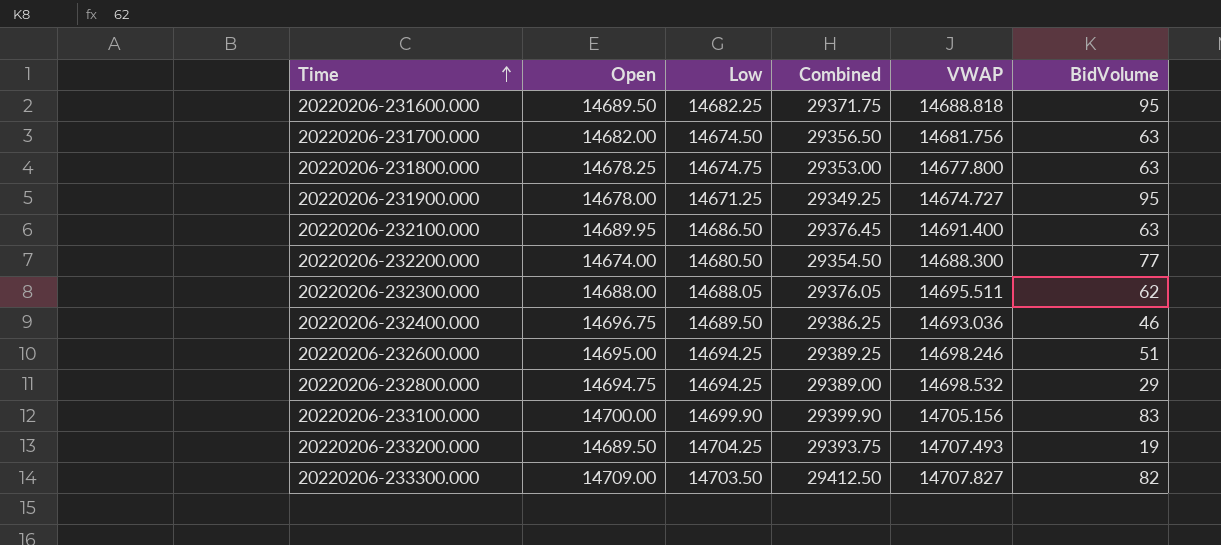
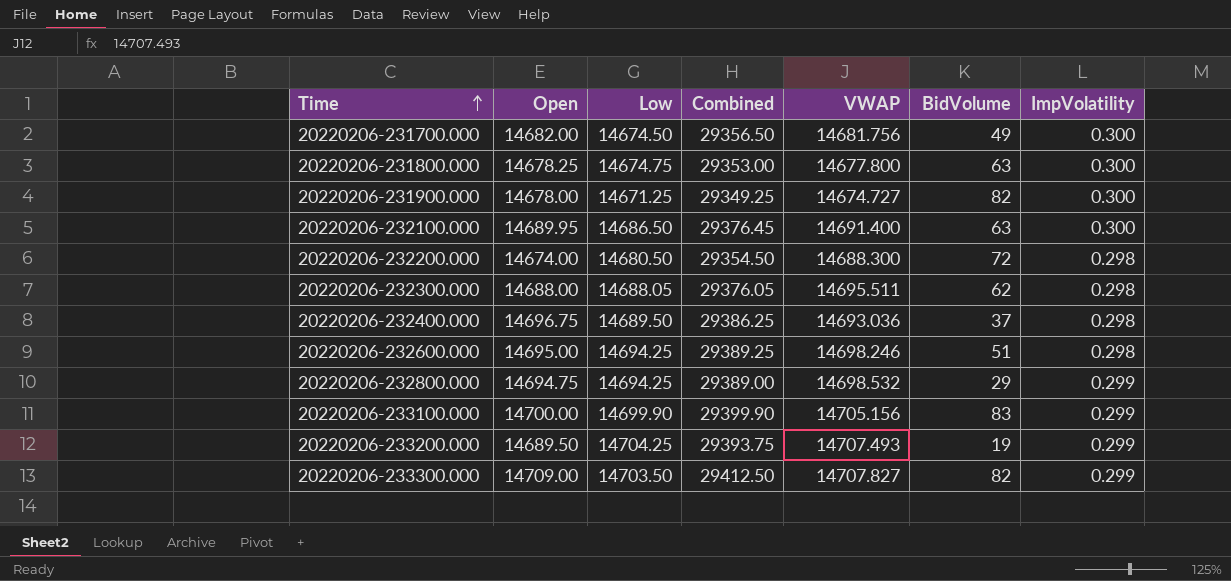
column ImpVolatility | position: none -> 7
row 20220206-231600.000: 14689.50 | 14682.25 | 29371.75 | 14688.818 | 95 -> none
20220206-231700.000 | BidVolume: 63 -> 49
20220206-231900.000 | BidVolume: 95 -> 82
20220206-232200.000 | BidVolume: 77 -> 72
20220206-232400.000 | BidVolume: 46 -> 37

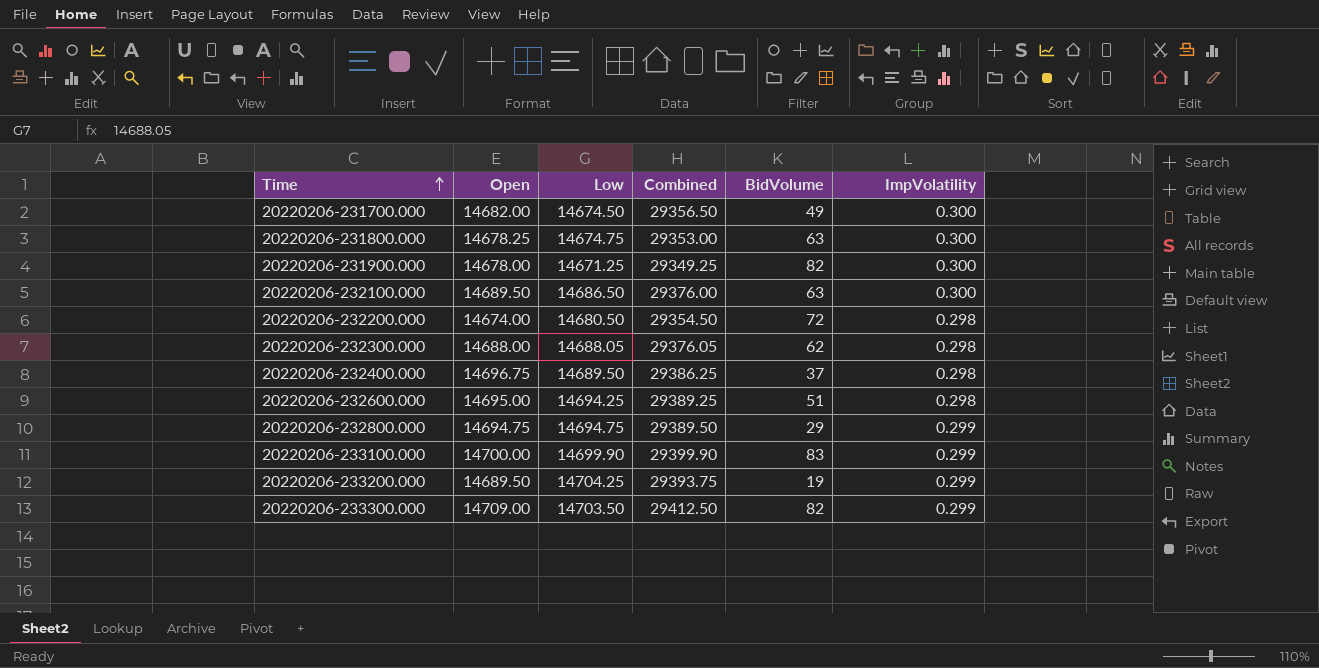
column VWAP | position: 5 -> none
20220206-232100.000 | Open: 14689.95 -> 14689.50
20220206-232100.000 | Combined: 29376.45 -> 29376.00
20220206-232800.000 | Low: 14694.25 -> 14694.75
20220206-232800.000 | Combined: 29389.00 -> 29389.50

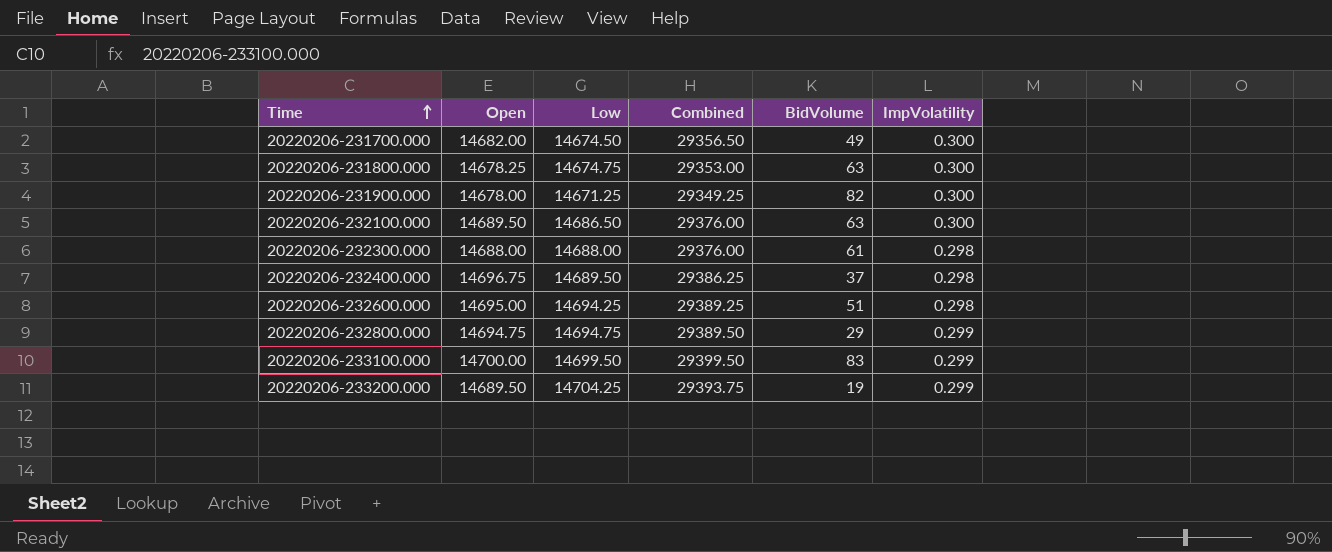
row 20220206-232200.000: 14674.00 | 14680.50 | 29354.50 | 72 | 0.298 -> none
row 20220206-233300.000: 14709.00 | 14703.50 | 29412.50 | 82 | 0.299 -> none
20220206-232300.000 | Low: 14688.05 -> 14688.00
20220206-232300.000 | Combined: 29376.05 -> 29376.00
20220206-232300.000 | BidVolume: 62 -> 61
20220206-233100.000 | Low: 14699.90 -> 14699.50
20220206-233100.000 | Combined: 29399.90 -> 29399.50

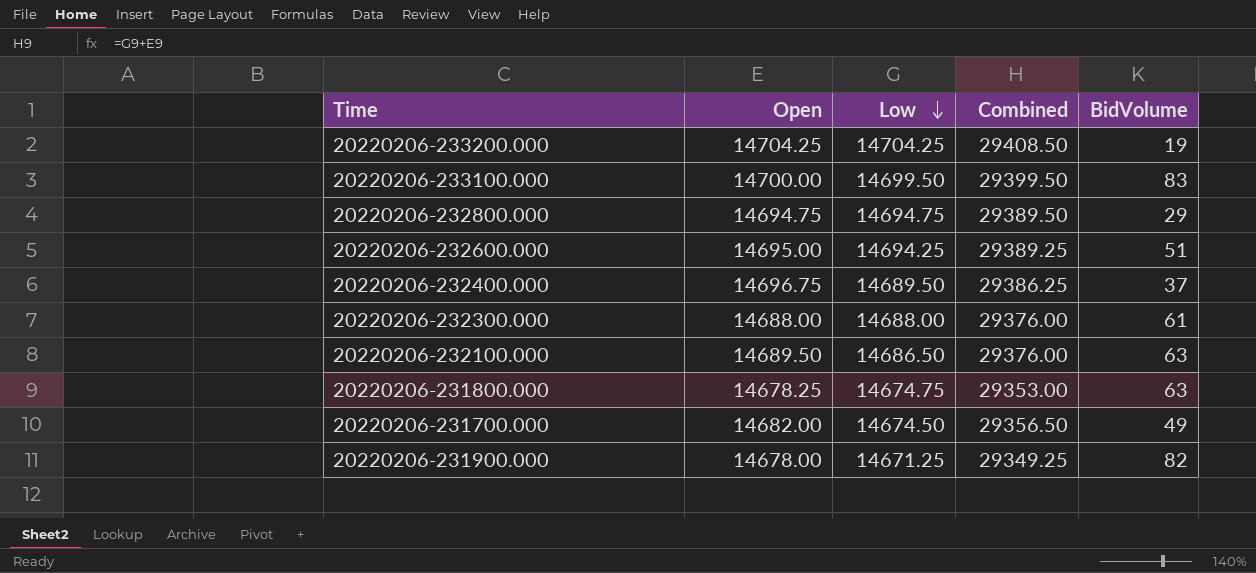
row order: Time ascending -> Low descending
column ImpVolatility | position: 6 -> none
20220206-233200.000 | Open: 14689.50 -> 14704.25
20220206-233200.000 | Combined: 29393.75 -> 29408.50

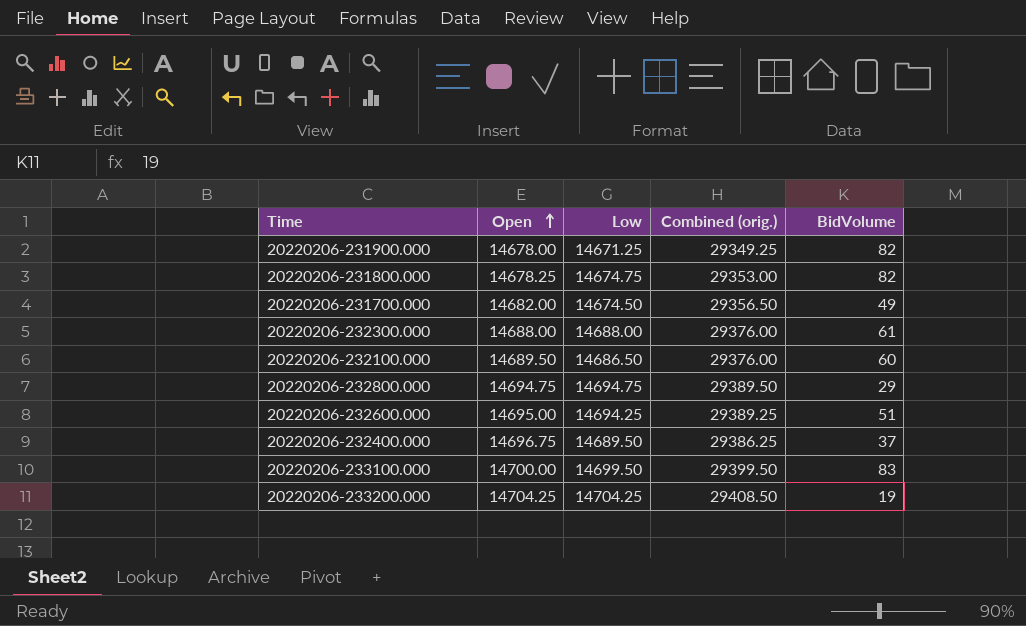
row order: Low descending -> Open ascending
column name: Combined -> Combined (orig.)
20220206-231800.000 | BidVolume: 63 -> 82
20220206-232100.000 | BidVolume: 63 -> 60

